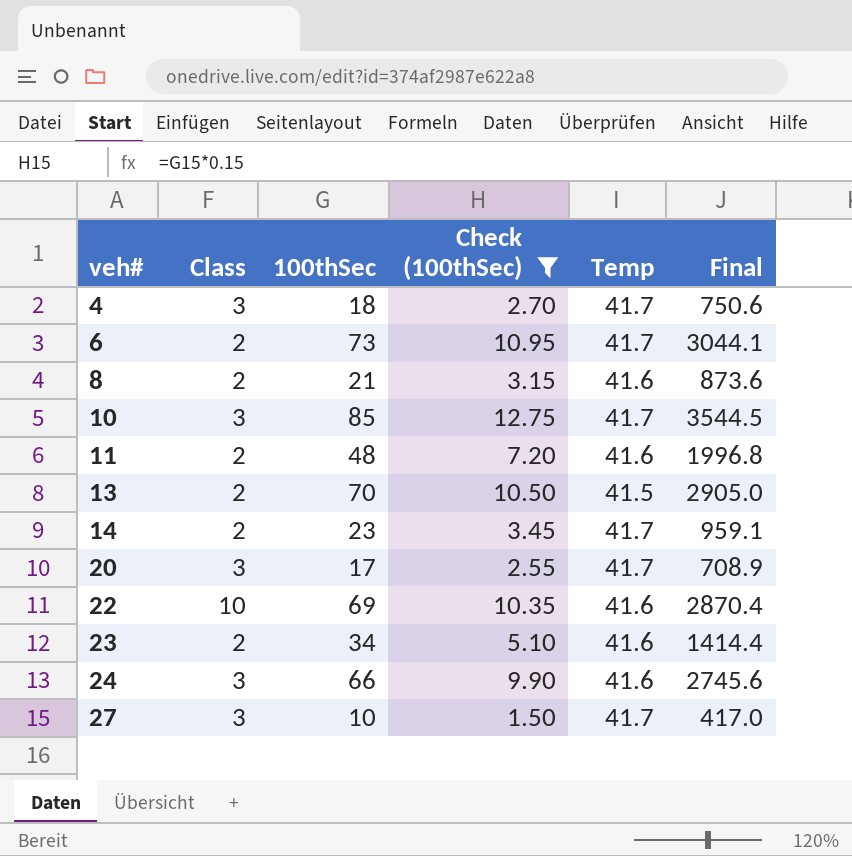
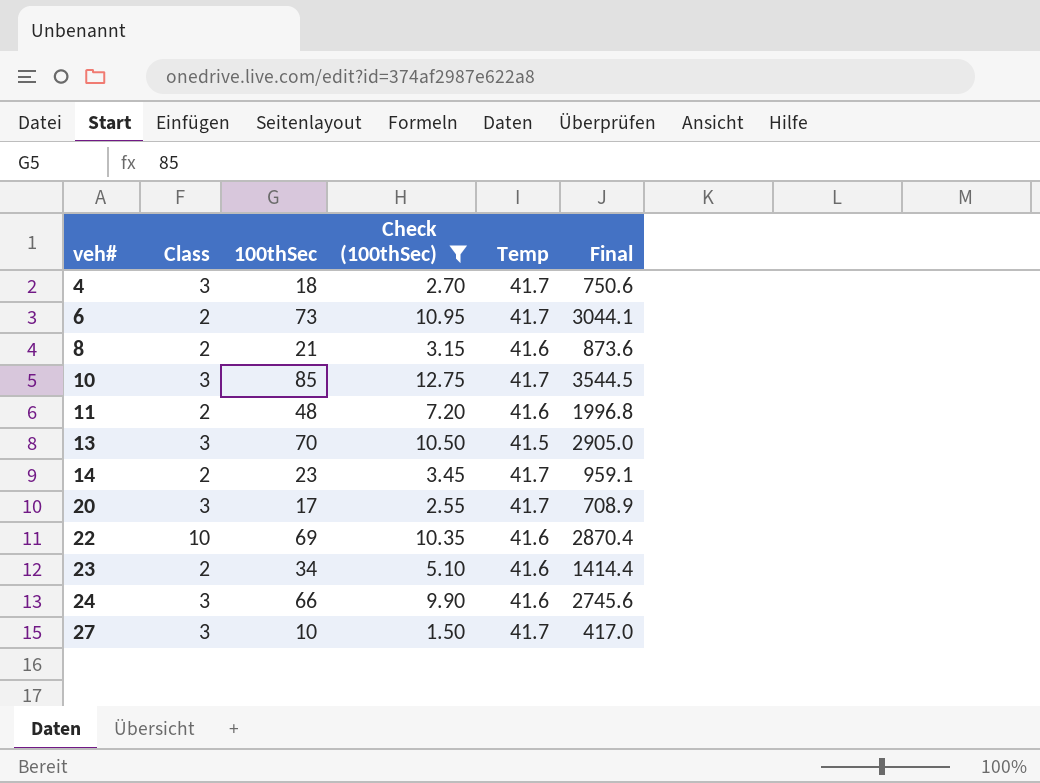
13 | Class: 2 -> 3

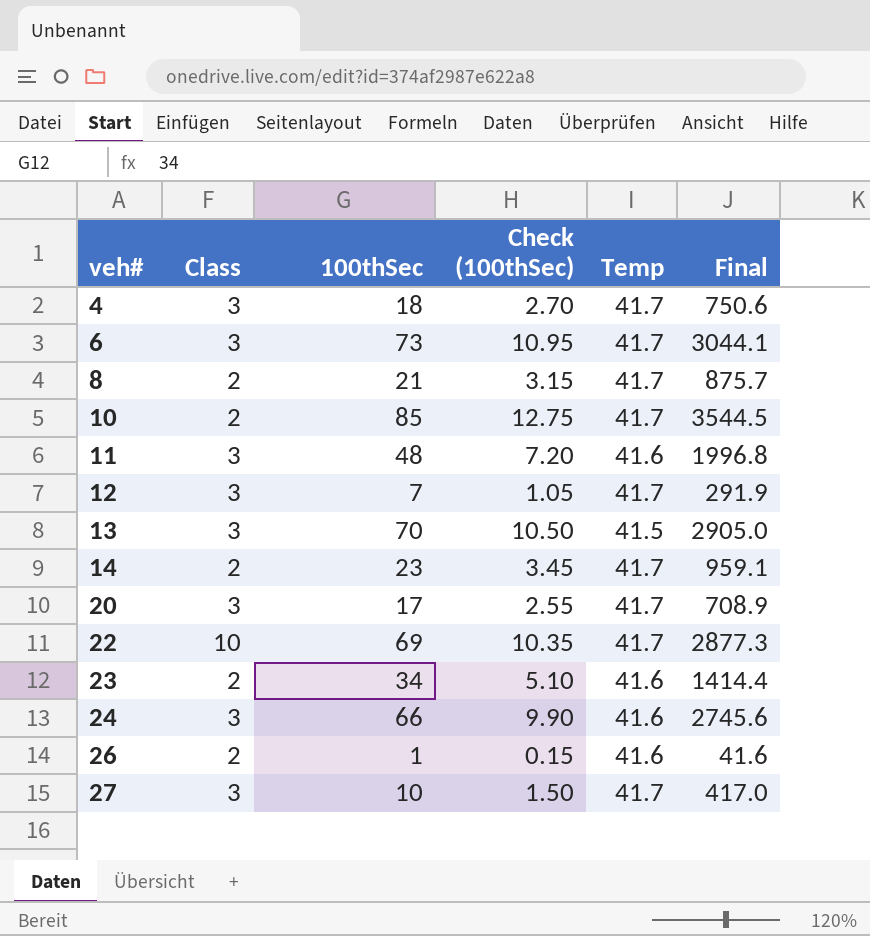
filter: Check (100thSec) >= 1.50 -> none
6 | Class: 2 -> 3
8 | Temp: 41.6 -> 41.7
8 | Final: 873.6 -> 875.7
10 | Class: 3 -> 2
11 | Class: 2 -> 3
22 | Temp: 41.6 -> 41.7
22 | Final: 2870.4 -> 2877.3

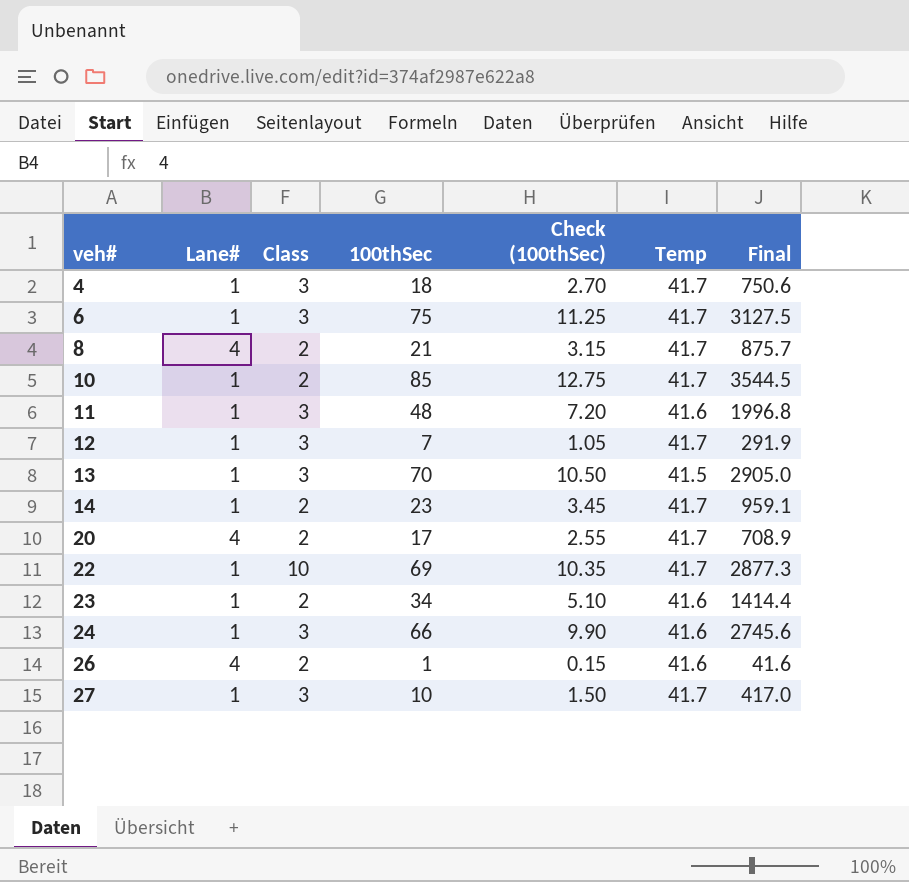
column Lane# | position: none -> 2
6 | 100thSec: 73 -> 75
6 | Check (100thSec): 10.95 -> 11.25
6 | Final: 3044.1 -> 3127.5
20 | Class: 3 -> 2

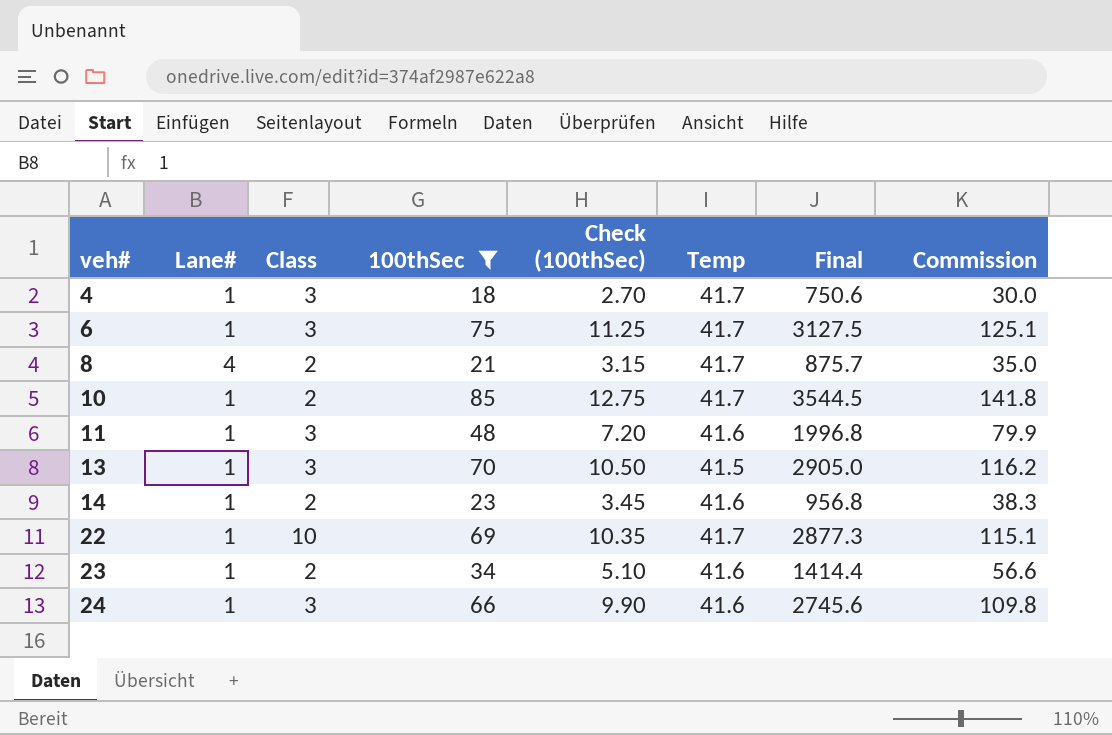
filter: none -> 100thSec >= 18
column Commission | formula: none -> [Final] * 0.04
14 | Temp: 41.7 -> 41.6
14 | Final: 959.1 -> 956.8

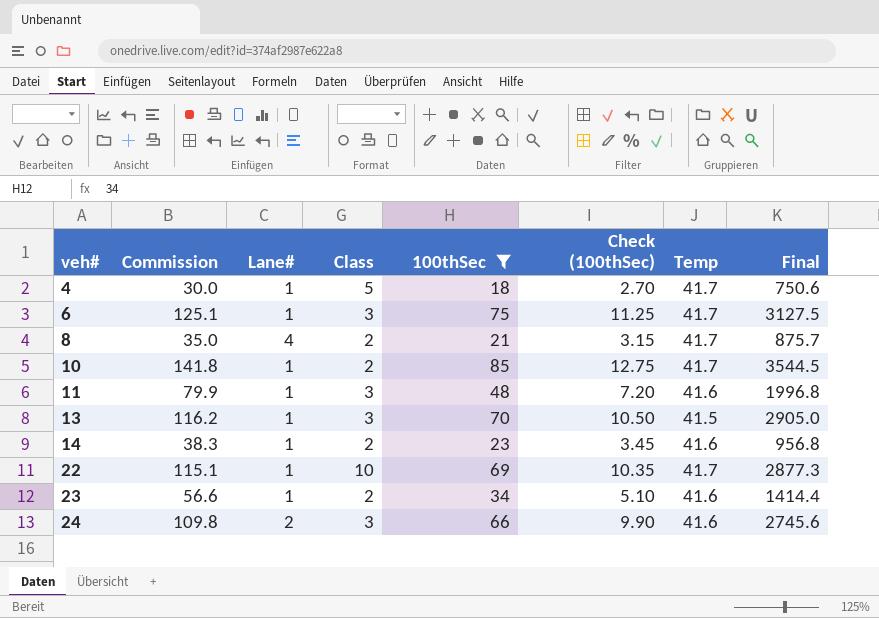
column Commission | position: 8 -> 2
4 | Class: 3 -> 5
24 | Lane#: 1 -> 2

